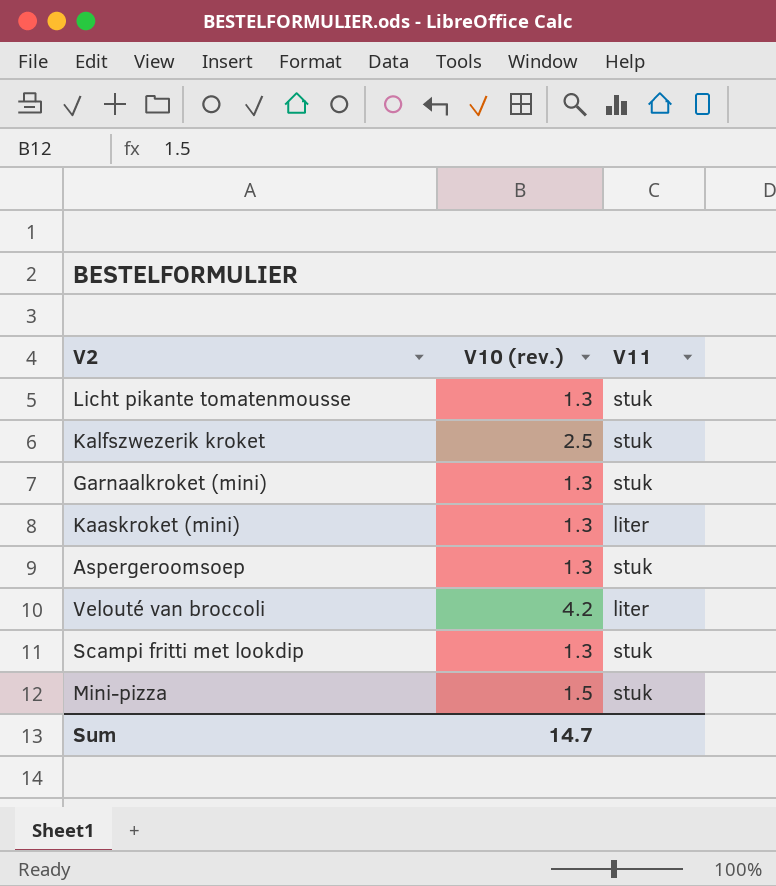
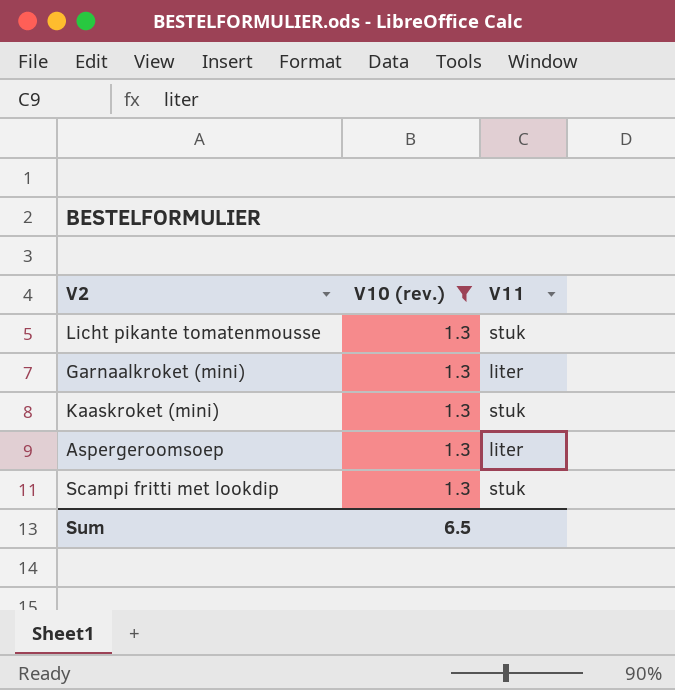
filter: none -> V10 (rev.) = 1.3
Garnaalkroket (mini) | V11: stuk -> liter
Kaaskroket (mini) | V11: liter -> stuk
Aspergeroomsoep | V11: stuk -> liter
Sum | V10 (rev.): 14.7 -> 6.5

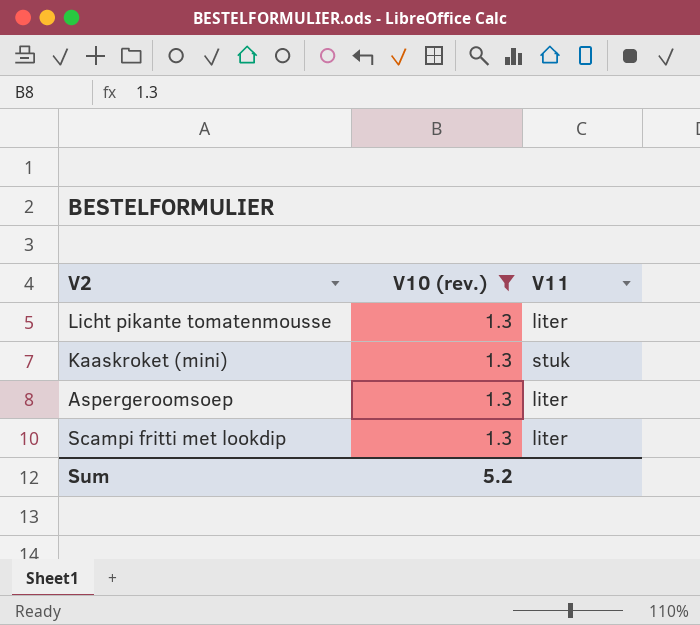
row Garnaalkroket (mini): 1.3 | liter -> none
Licht pikante tomatenmousse | V11: stuk -> liter
Scampi fritti met lookdip | V11: stuk -> liter
Sum | V10 (rev.): 6.5 -> 5.2

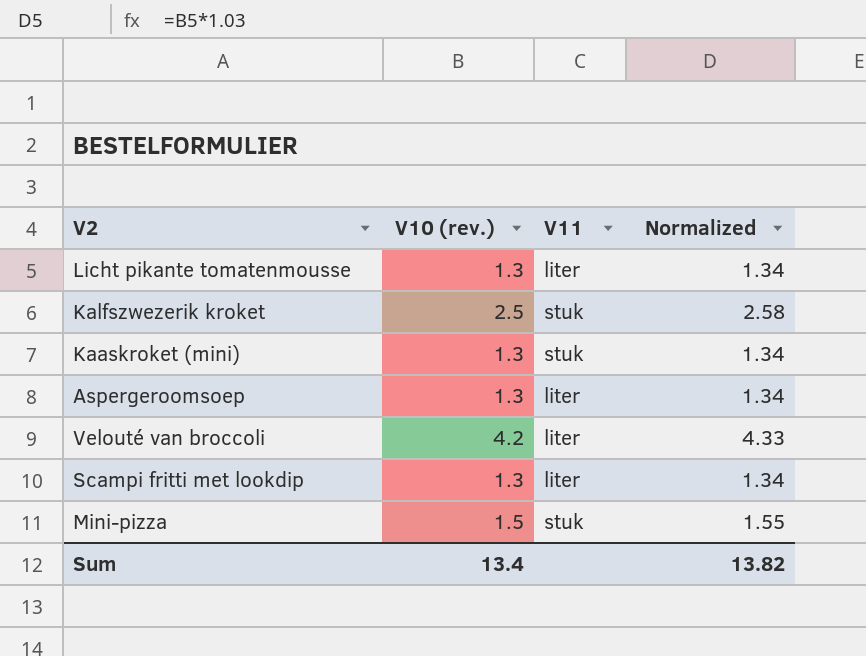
filter: V10 (rev.) = 1.3 -> none
column Normalized | formula: none -> [V10 (rev.)] * 1.03
Sum | V10 (rev.): 5.2 -> 13.4

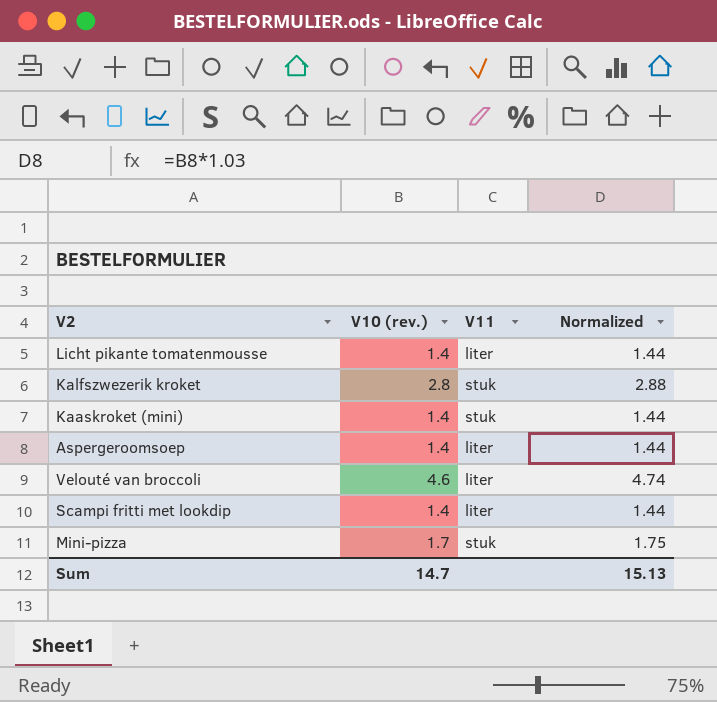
Licht pikante tomatenmousse | V10 (rev.): 1.3 -> 1.4
Licht pikante tomatenmousse | Normalized: 1.34 -> 1.44
Kalfszwezerik kroket | V10 (rev.): 2.5 -> 2.8
Kalfszwezerik kroket | Normalized: 2.58 -> 2.88
Kaaskroket (mini) | V10 (rev.): 1.3 -> 1.4
Kaaskroket (mini) | Normalized: 1.34 -> 1.44
Aspergeroomsoep | V10 (rev.): 1.3 -> 1.4
Aspergeroomsoep | Normalized: 1.34 -> 1.44
Velouté van broccoli | V10 (rev.): 4.2 -> 4.6
Velouté van broccoli | Normalized: 4.33 -> 4.74
Scampi fritti met lookdip | V10 (rev.): 1.3 -> 1.4
Scampi fritti met lookdip | Normalized: 1.34 -> 1.44
Mini-pizza | V10 (rev.): 1.5 -> 1.7
Mini-pizza | Normalized: 1.55 -> 1.75
Sum | V10 (rev.): 13.4 -> 14.7
Sum | Normalized: 13.82 -> 15.13

